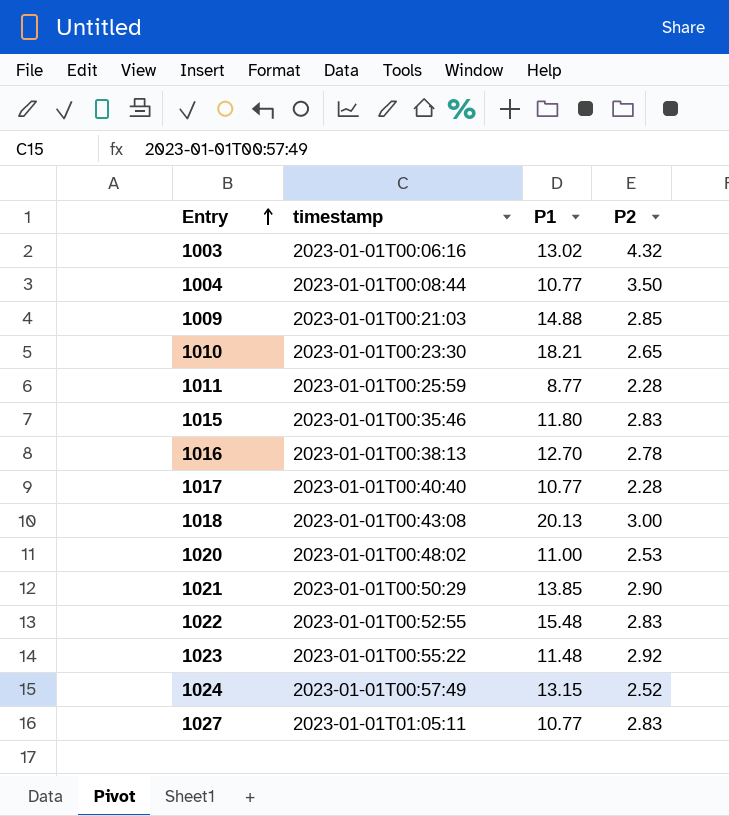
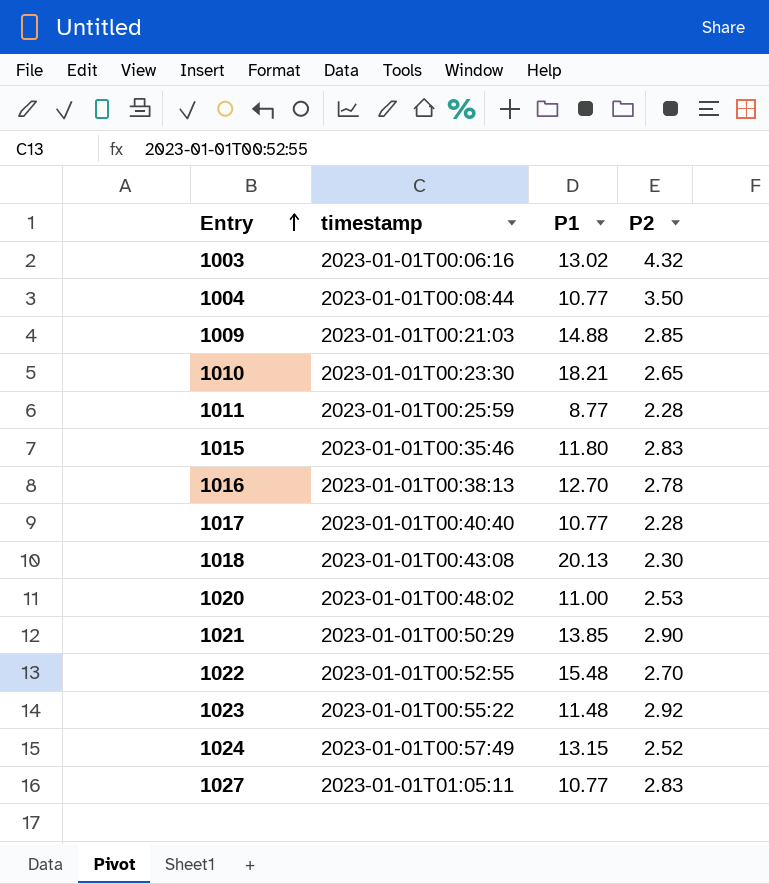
1018 | P2: 3.00 -> 2.30
1022 | P2: 2.83 -> 2.70

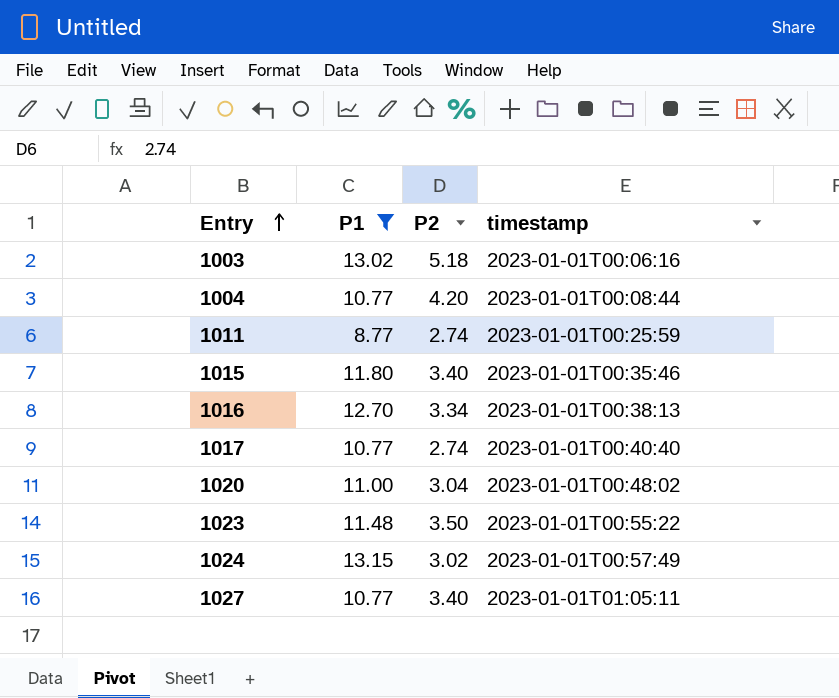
filter: none -> P1 <= 13.15
column timestamp | position: 2 -> 4
1003 | P2: 4.32 -> 5.18
1004 | P2: 3.50 -> 4.20
1011 | P2: 2.28 -> 2.74
1015 | P2: 2.83 -> 3.40
1016 | P2: 2.78 -> 3.34
1017 | P2: 2.28 -> 2.74
1020 | P2: 2.53 -> 3.04
1023 | P2: 2.92 -> 3.50
1024 | P2: 2.52 -> 3.02
1027 | P2: 2.83 -> 3.40

